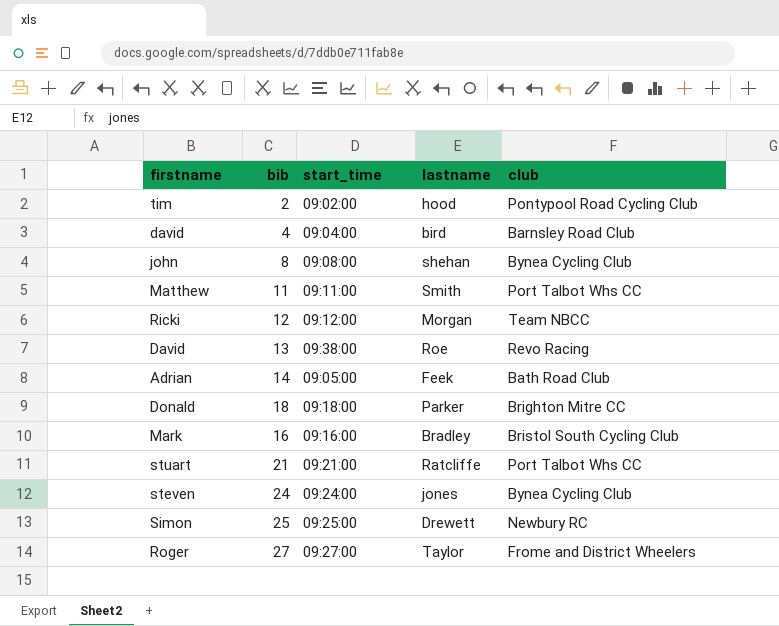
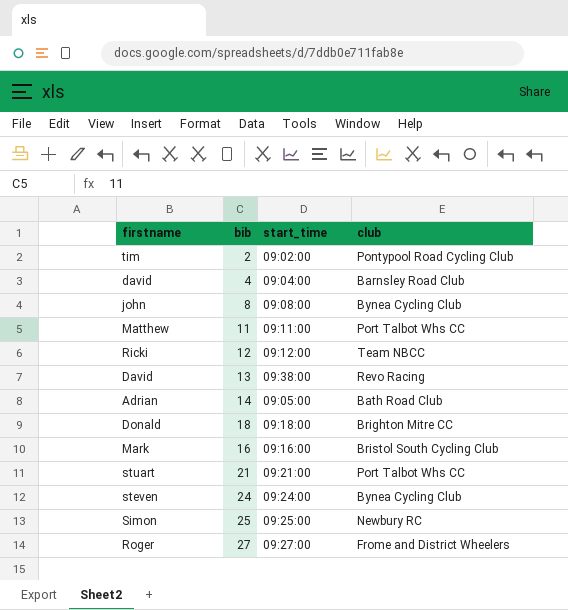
column lastname | position: 4 -> none

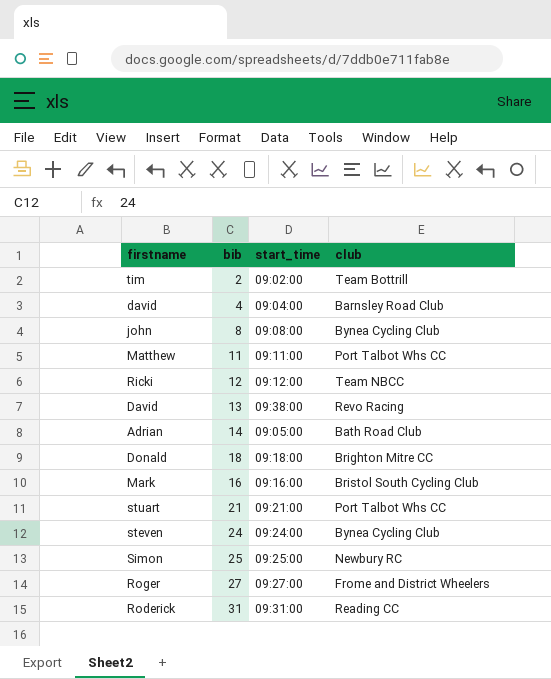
tim | club: Pontypool Road Cycling Club -> Team Bottrill
row Roderick: none -> 31 | 09:31:00 | Reading CC

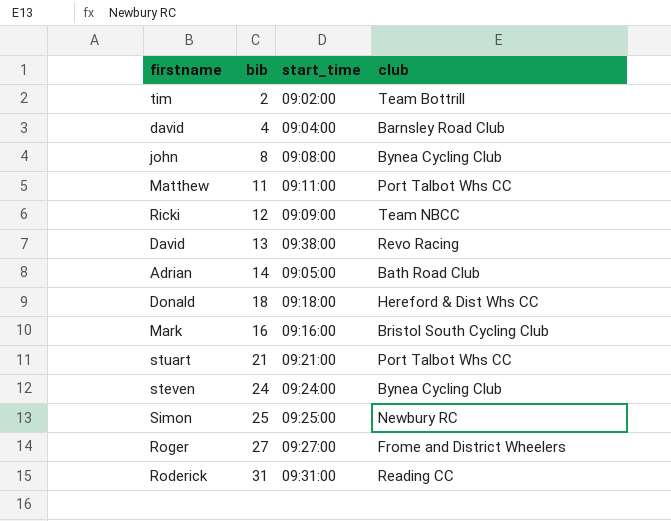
Ricki | start_time: 09:12:00 -> 09:09:00
Donald | club: Brighton Mitre CC -> Hereford & Dist Whs CC

